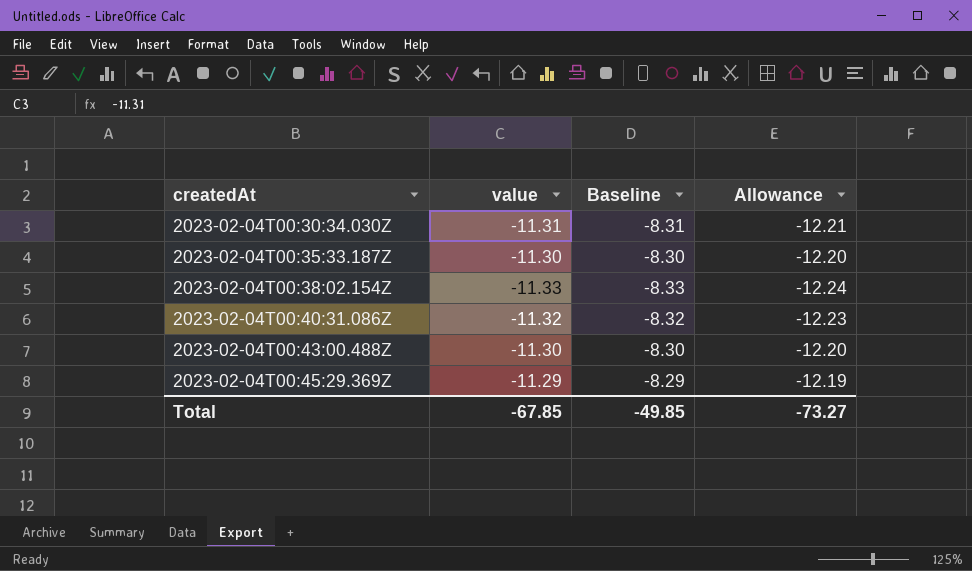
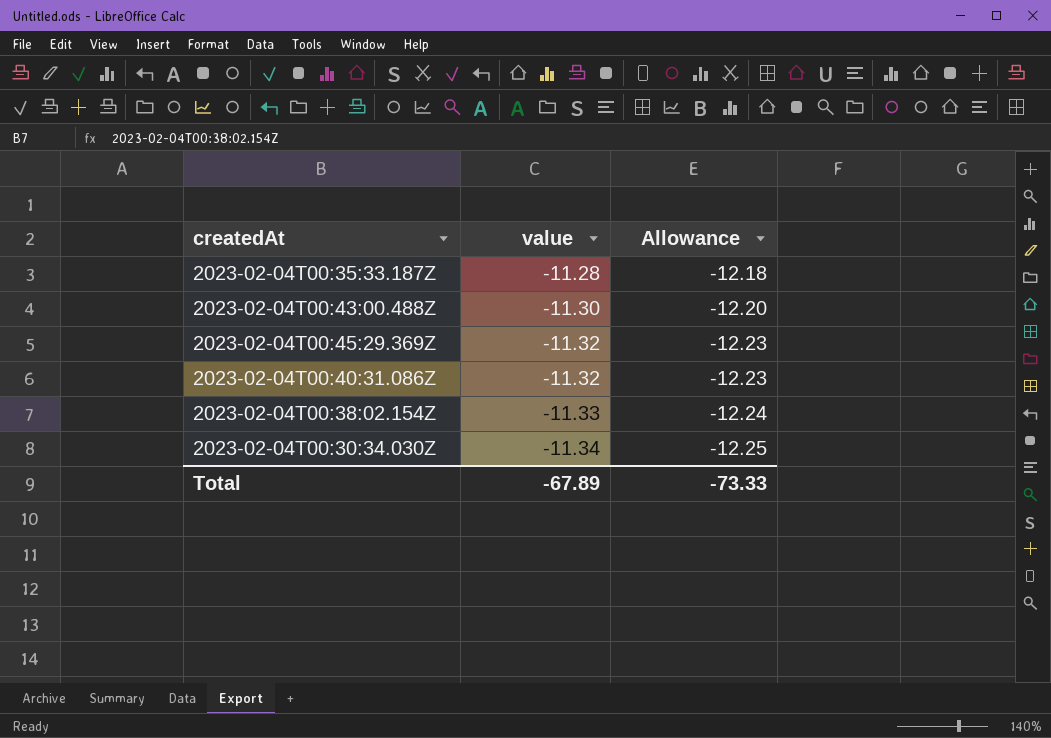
row order: createdAt ascending -> value descending
column Baseline | formula: [value] + 3 -> none
2023-02-04T00:35:33.187Z | value: -11.30 -> -11.28
2023-02-04T00:35:33.187Z | Allowance: -12.20 -> -12.18
2023-02-04T00:45:29.369Z | value: -11.29 -> -11.32
2023-02-04T00:45:29.369Z | Allowance: -12.19 -> -12.23
2023-02-04T00:30:34.030Z | value: -11.31 -> -11.34
2023-02-04T00:30:34.030Z | Allowance: -12.21 -> -12.25
Total | value: -67.85 -> -67.89
Total | Allowance: -73.27 -> -73.33

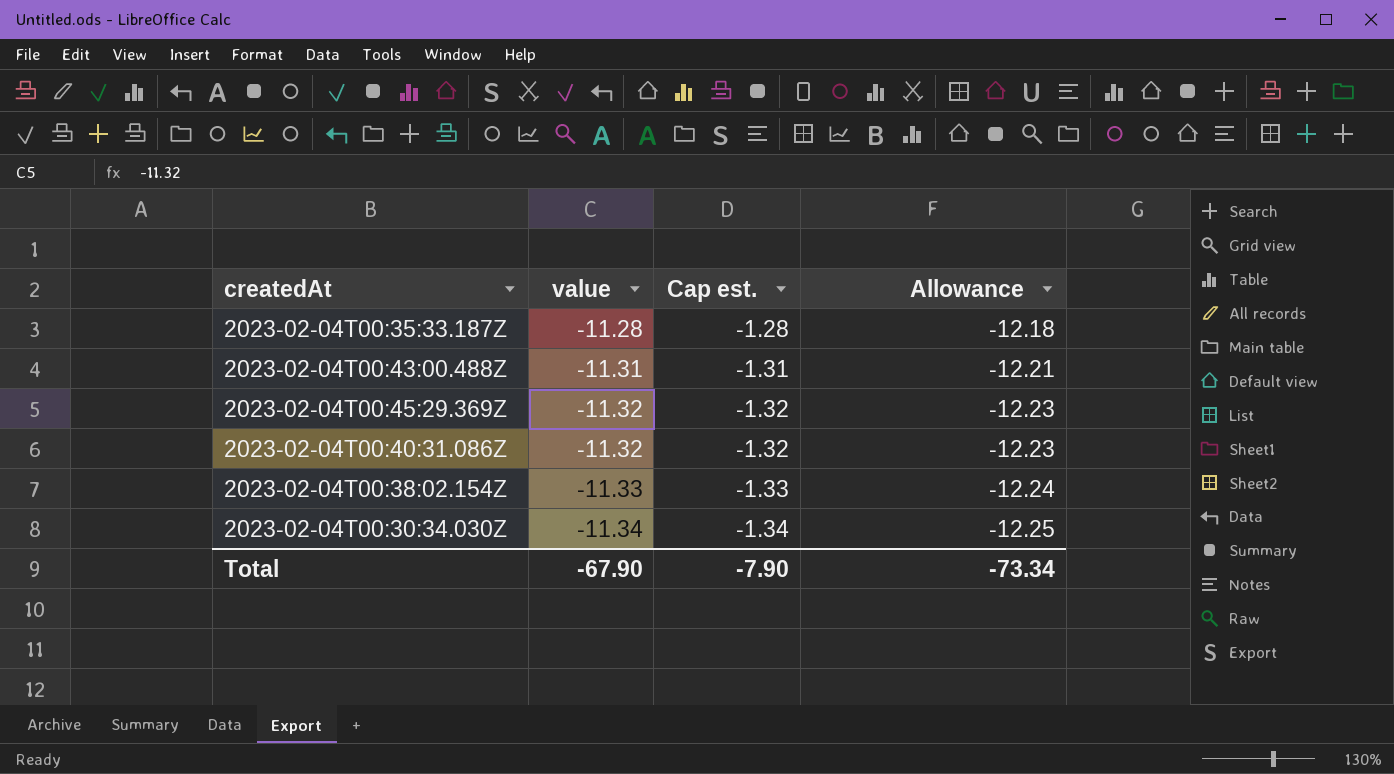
column Cap est. | formula: none -> [value] + 10
2023-02-04T00:43:00.488Z | value: -11.30 -> -11.31
2023-02-04T00:43:00.488Z | Allowance: -12.20 -> -12.21
Total | value: -67.89 -> -67.90
Total | Allowance: -73.33 -> -73.34

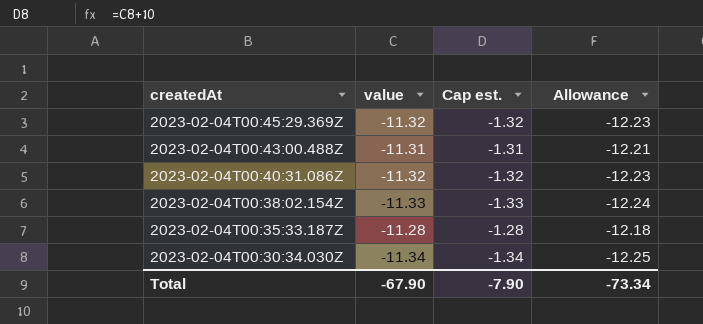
row order: value descending -> createdAt descending

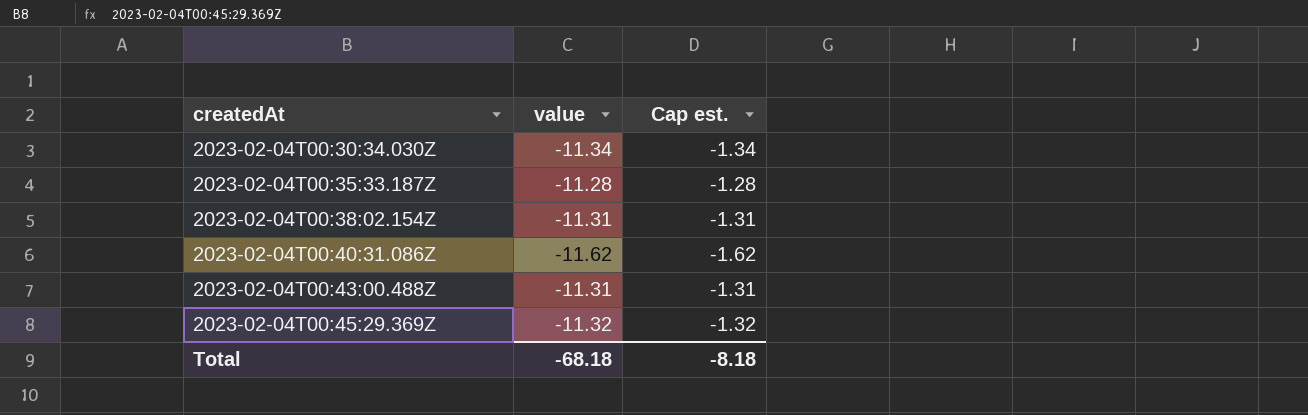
row order: createdAt descending -> createdAt ascending
column Allowance | formula: [value] * 1.08 -> none
2023-02-04T00:38:02.154Z | value: -11.33 -> -11.31
2023-02-04T00:38:02.154Z | Cap est.: -1.33 -> -1.31
2023-02-04T00:40:31.086Z | value: -11.32 -> -11.62
2023-02-04T00:40:31.086Z | Cap est.: -1.32 -> -1.62
Total | value: -67.90 -> -68.18
Total | Cap est.: -7.90 -> -8.18

